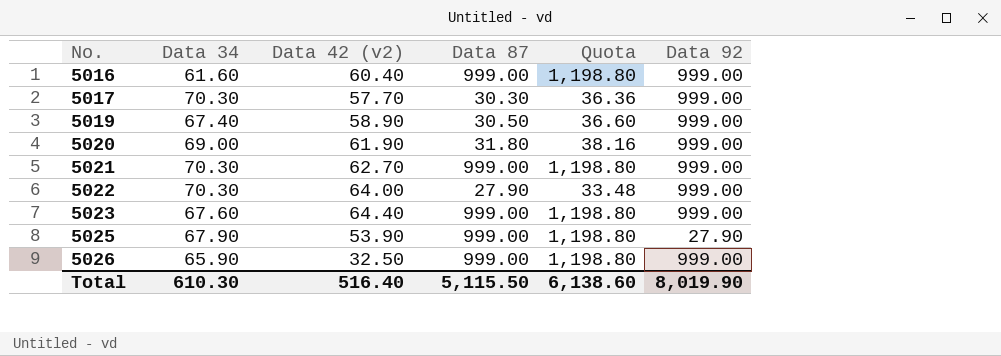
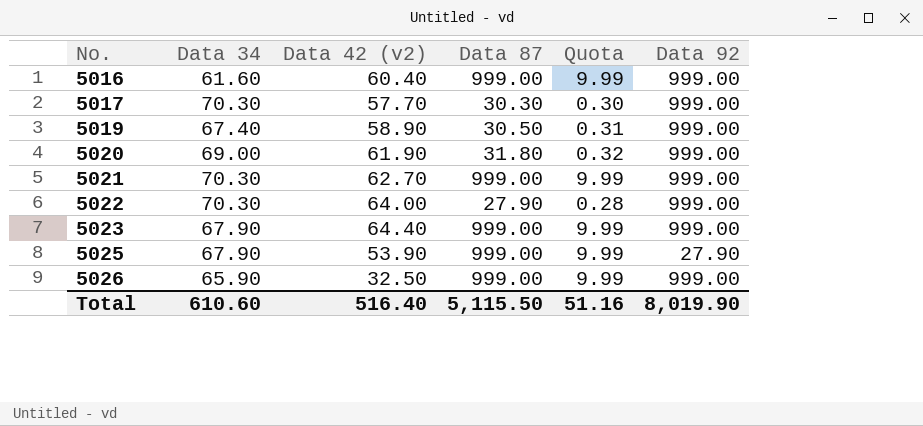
column Quota | formula: [Data 87] * 1.2 -> [Data 87] * 0.01
5023 | Data 34: 67.60 -> 67.90
Total | Data 34: 610.30 -> 610.60
Total | Quota: 6,138.60 -> 51.16

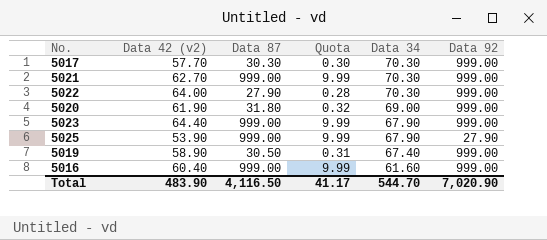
row order: No. ascending -> Data 34 descending
column Data 34 | position: 2 -> 5
row 5026: 65.90 | 32.50 | 999.00 | 9.99 | 999.00 -> none
Total | Data 42 (v2): 516.40 -> 483.90
Total | Data 87: 5,115.50 -> 4,116.50
Total | Quota: 51.16 -> 41.17
Total | Data 34: 610.60 -> 544.70
Total | Data 92: 8,019.90 -> 7,020.90

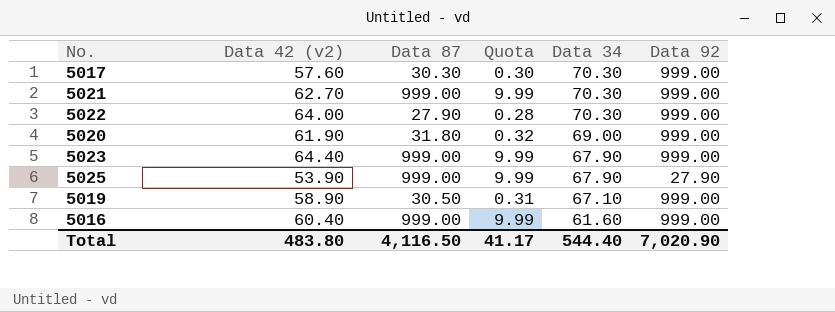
5017 | Data 42 (v2): 57.70 -> 57.60
5019 | Data 34: 67.40 -> 67.10
Total | Data 42 (v2): 483.90 -> 483.80
Total | Data 34: 544.70 -> 544.40

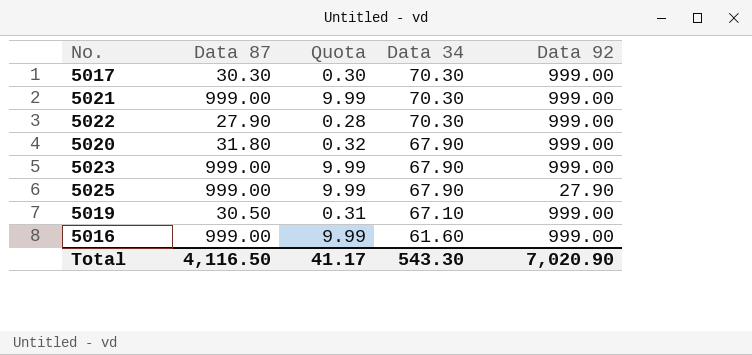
column Data 42 (v2) | position: 2 -> none
5020 | Data 34: 69.00 -> 67.90
Total | Data 34: 544.40 -> 543.30

